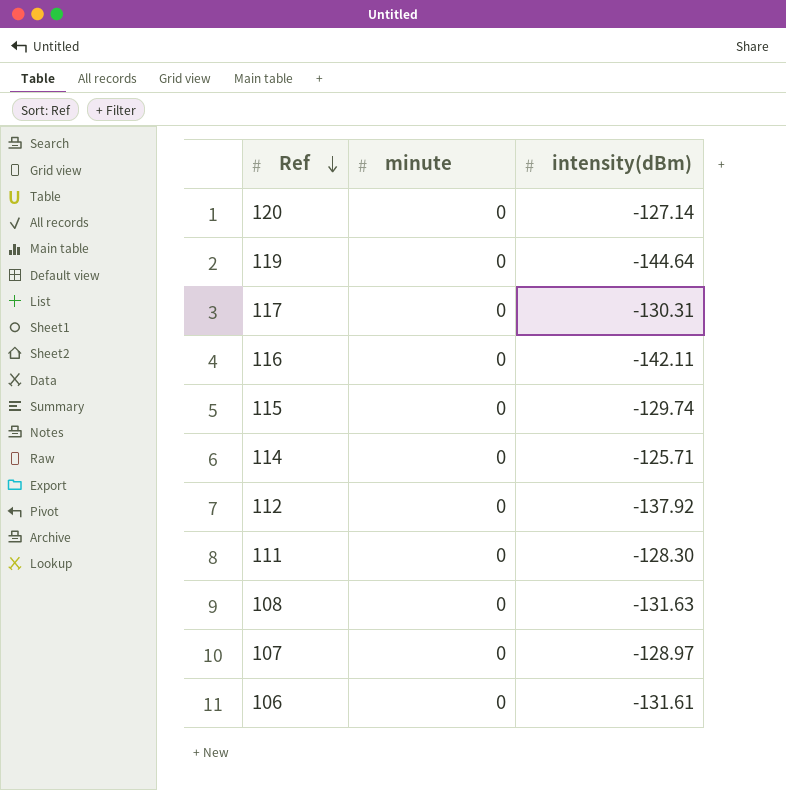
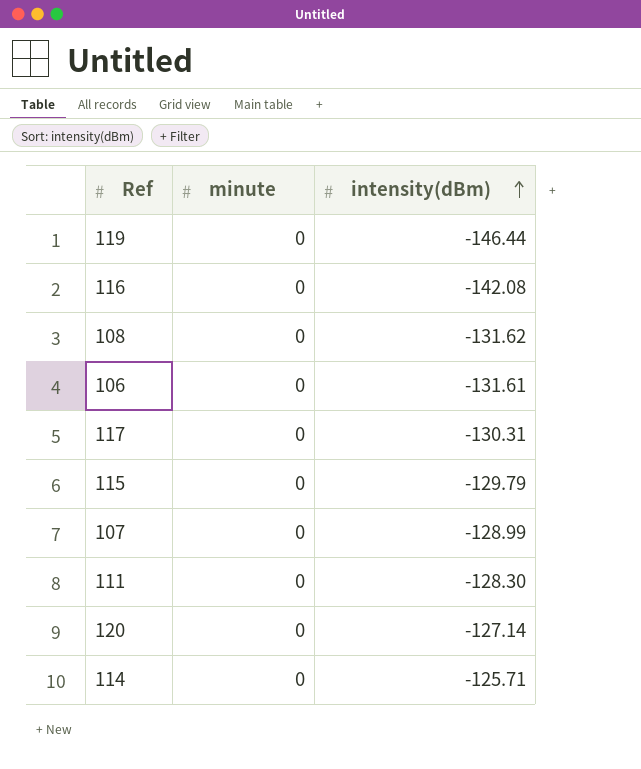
row order: Ref descending -> intensity(dBm) ascending
row 112: 0 | -137.92 -> none
119 | intensity(dBm): -144.64 -> -146.44
116 | intensity(dBm): -142.11 -> -142.08
108 | intensity(dBm): -131.63 -> -131.62
115 | intensity(dBm): -129.74 -> -129.79
107 | intensity(dBm): -128.97 -> -128.99

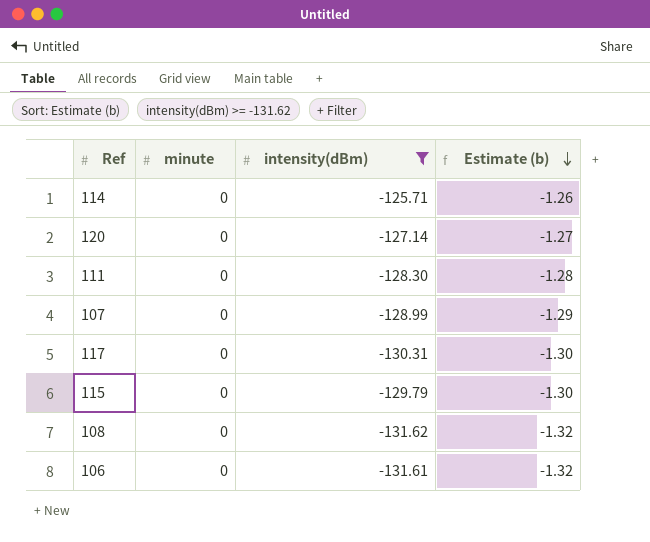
filter: none -> intensity(dBm) >= -131.62
row order: intensity(dBm) ascending -> Estimate (b) descending
column Estimate (b) | formula: none -> [intensity(dBm)] * 0.01

